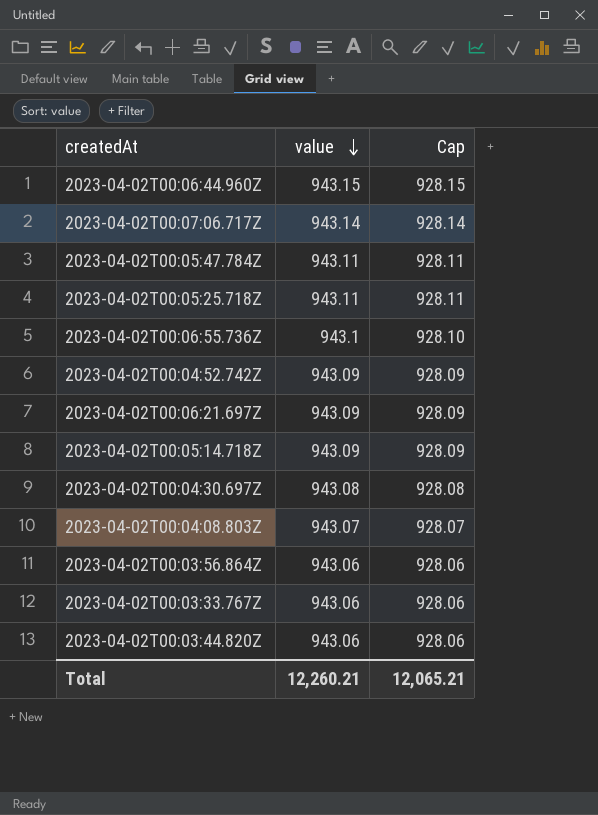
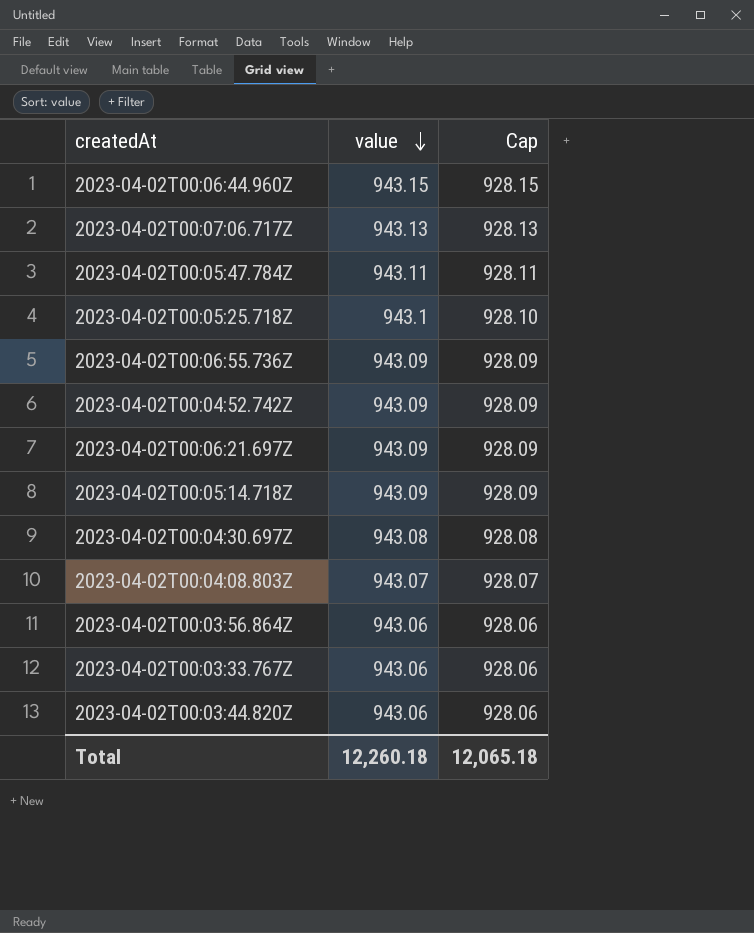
2023-04-02T00:07:06.717Z | value: 943.14 -> 943.13
2023-04-02T00:07:06.717Z | Cap: 928.14 -> 928.13
2023-04-02T00:05:25.718Z | value: 943.11 -> 943.1
2023-04-02T00:05:25.718Z | Cap: 928.11 -> 928.10
2023-04-02T00:06:55.736Z | value: 943.1 -> 943.09
2023-04-02T00:06:55.736Z | Cap: 928.10 -> 928.09
Total | value: 12,260.21 -> 12,260.18
Total | Cap: 12,065.21 -> 12,065.18

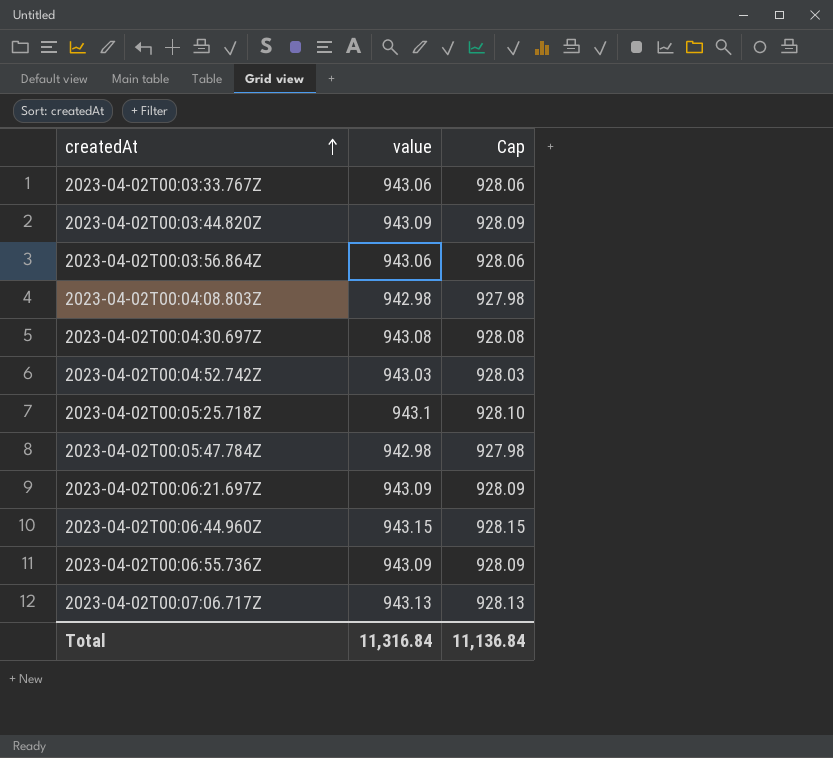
row order: value descending -> createdAt ascending
row 2023-04-02T00:05:14.718Z: 943.09 | 928.09 -> none
2023-04-02T00:03:44.820Z | value: 943.06 -> 943.09
2023-04-02T00:03:44.820Z | Cap: 928.06 -> 928.09
2023-04-02T00:04:08.803Z | value: 943.07 -> 942.98
2023-04-02T00:04:08.803Z | Cap: 928.07 -> 927.98
2023-04-02T00:04:52.742Z | value: 943.09 -> 943.03
2023-04-02T00:04:52.742Z | Cap: 928.09 -> 928.03
2023-04-02T00:05:47.784Z | value: 943.11 -> 942.98
2023-04-02T00:05:47.784Z | Cap: 928.11 -> 927.98
Total | value: 12,260.18 -> 11,316.84
Total | Cap: 12,065.18 -> 11,136.84

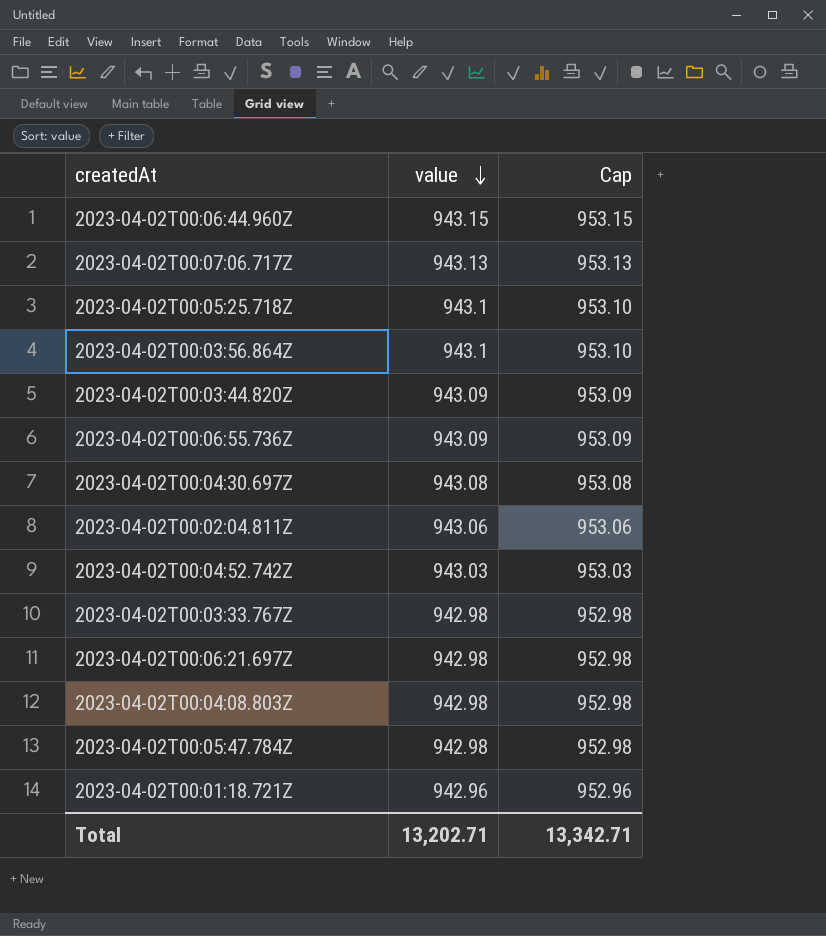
row order: createdAt ascending -> value descending
column Cap | formula: [value] - 15 -> [value] + 10
2023-04-02T00:03:56.864Z | value: 943.06 -> 943.1
row 2023-04-02T00:02:04.811Z: none -> 943.06 | 953.06
2023-04-02T00:03:33.767Z | value: 943.06 -> 942.98
2023-04-02T00:06:21.697Z | value: 943.09 -> 942.98
row 2023-04-02T00:01:18.721Z: none -> 942.96 | 952.96
Total | value: 11,316.84 -> 13,202.71
Total | Cap: 11,136.84 -> 13,342.71

